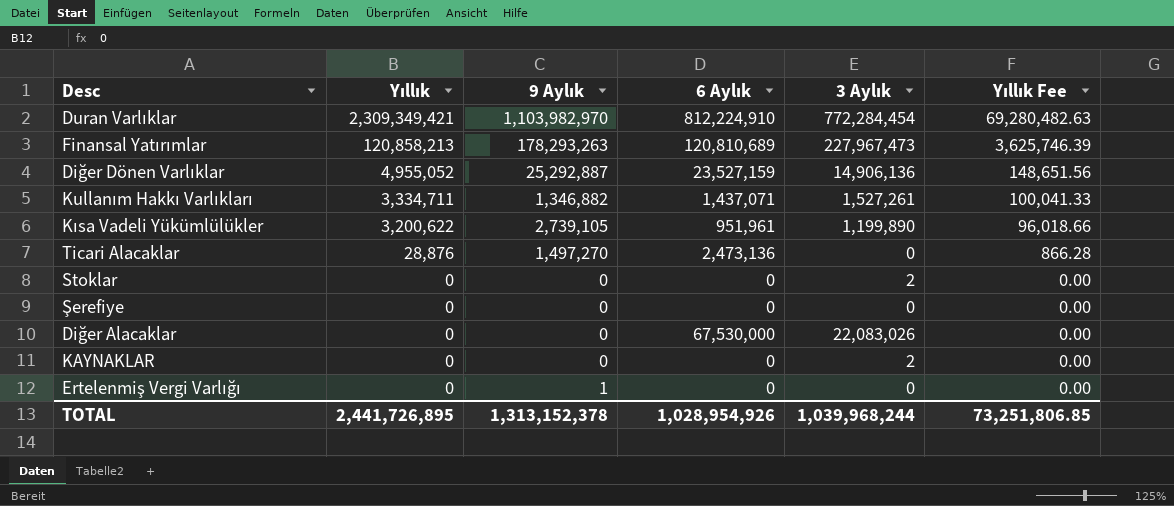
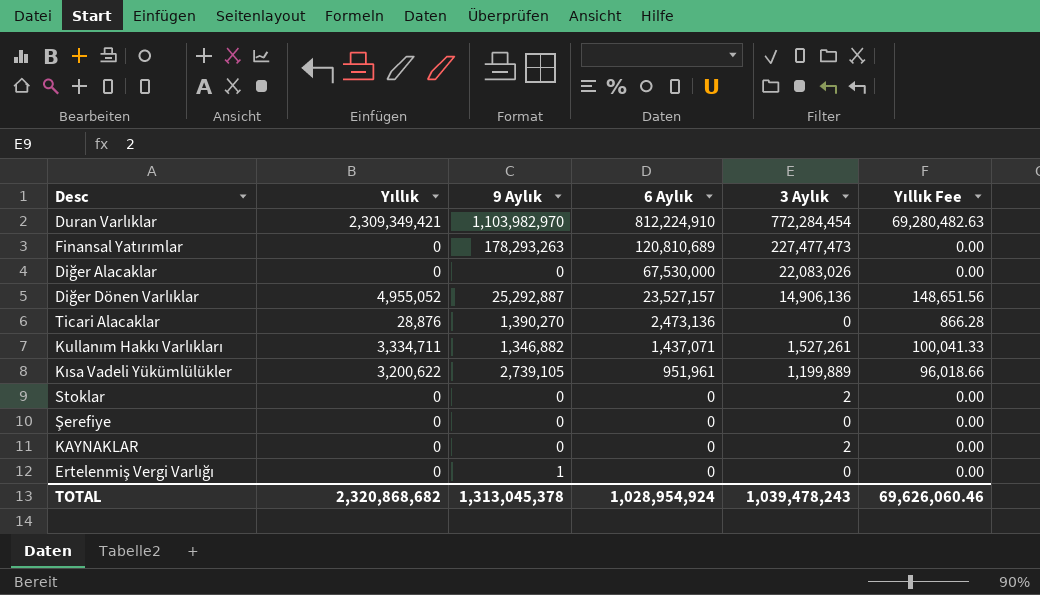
row order: Yıllık descending -> 6 Aylık descending
Finansal Yatırımlar | Yıllık: 120,858,213 -> 0
Finansal Yatırımlar | 3 Aylık: 227,967,473 -> 227,477,473
Finansal Yatırımlar | Yıllık Fee: 3,625,746.39 -> 0.00
Diğer Dönen Varlıklar | 6 Aylık: 23,527,159 -> 23,527,157
Ticari Alacaklar | 9 Aylık: 1,497,270 -> 1,390,270
Kısa Vadeli Yükümlülükler | 3 Aylık: 1,199,890 -> 1,199,889
TOTAL | Yıllık: 2,441,726,895 -> 2,320,868,682
TOTAL | 9 Aylık: 1,313,152,378 -> 1,313,045,378
TOTAL | 6 Aylık: 1,028,954,926 -> 1,028,954,924
TOTAL | 3 Aylık: 1,039,968,244 -> 1,039,478,243
TOTAL | Yıllık Fee: 73,251,806.85 -> 69,626,060.46

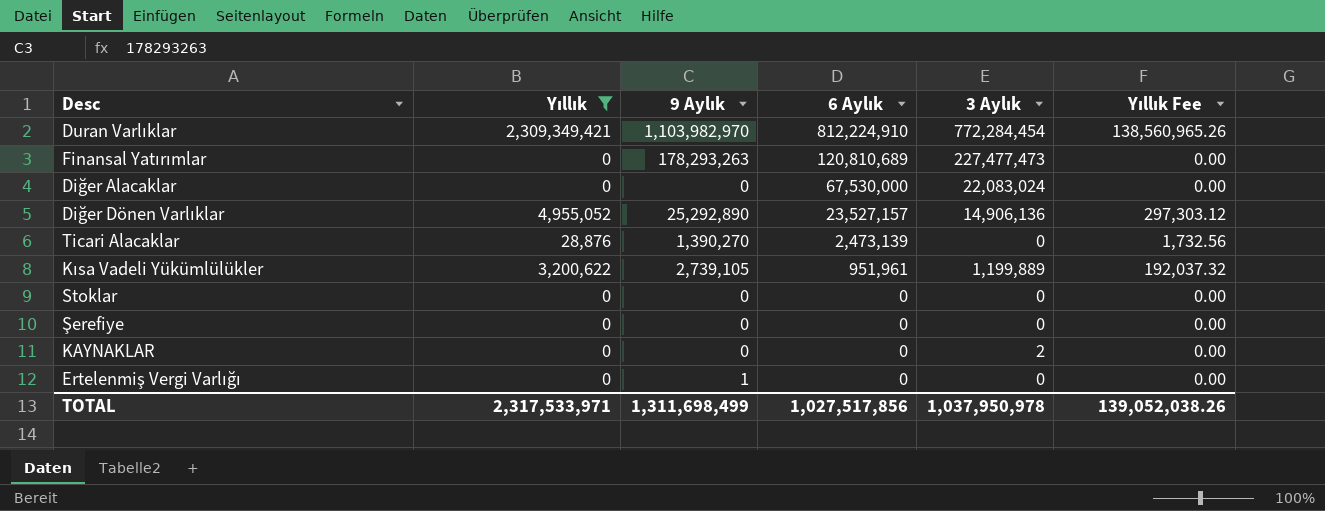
filter: none -> Yıllık != 3,334,711
column Yıllık Fee | formula: [Yıllık] * 0.03 -> [Yıllık] * 0.06
Diğer Alacaklar | 3 Aylık: 22,083,026 -> 22,083,024
Diğer Dönen Varlıklar | 9 Aylık: 25,292,887 -> 25,292,890
Ticari Alacaklar | 6 Aylık: 2,473,136 -> 2,473,139
Stoklar | 3 Aylık: 2 -> 0
TOTAL | Yıllık: 2,320,868,682 -> 2,317,533,971
TOTAL | 9 Aylık: 1,313,045,378 -> 1,311,698,499
TOTAL | 6 Aylık: 1,028,954,924 -> 1,027,517,856
TOTAL | 3 Aylık: 1,039,478,243 -> 1,037,950,978
TOTAL | Yıllık Fee: 69,626,060.46 -> 139,052,038.26

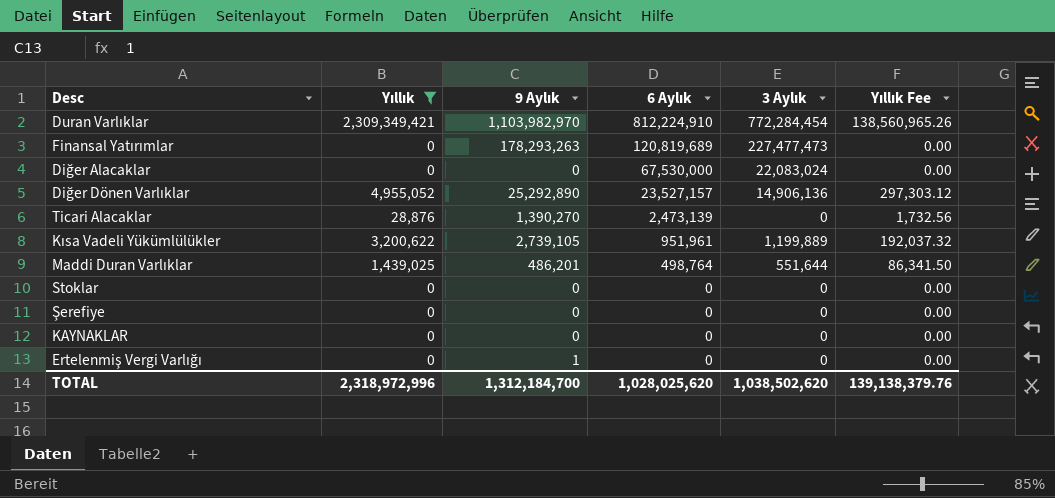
Finansal Yatırımlar | 6 Aylık: 120,810,689 -> 120,819,689
row Maddi Duran Varlıklar: none -> 1,439,025 | 486,201 | 498,764 | 551,644 | 86,341.50
KAYNAKLAR | 3 Aylık: 2 -> 0
TOTAL | Yıllık: 2,317,533,971 -> 2,318,972,996
TOTAL | 9 Aylık: 1,311,698,499 -> 1,312,184,700
TOTAL | 6 Aylık: 1,027,517,856 -> 1,028,025,620
TOTAL | 3 Aylık: 1,037,950,978 -> 1,038,502,620
TOTAL | Yıllık Fee: 139,052,038.26 -> 139,138,379.76

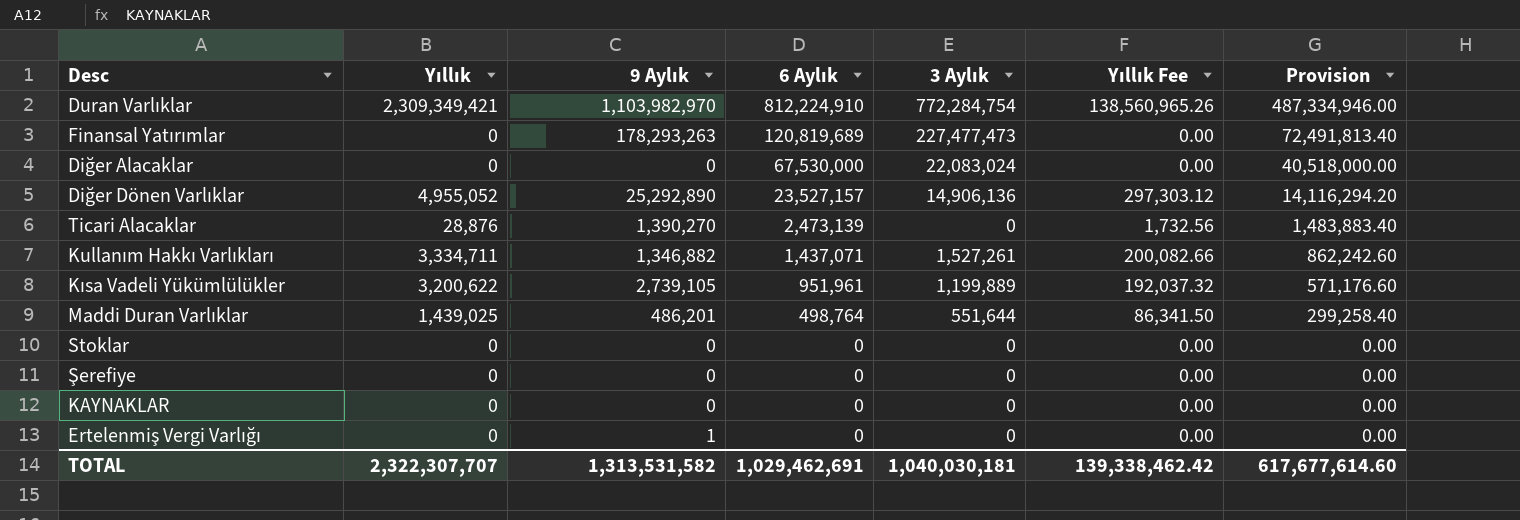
filter: Yıllık != 3,334,711 -> none
column Provision | formula: none -> [6 Aylık] * 0.6
Duran Varlıklar | 3 Aylık: 772,284,454 -> 772,284,754
TOTAL | Yıllık: 2,318,972,996 -> 2,322,307,707
TOTAL | 9 Aylık: 1,312,184,700 -> 1,313,531,582
TOTAL | 6 Aylık: 1,028,025,620 -> 1,029,462,691
TOTAL | 3 Aylık: 1,038,502,620 -> 1,040,030,181
TOTAL | Yıllık Fee: 139,138,379.76 -> 139,338,462.42

